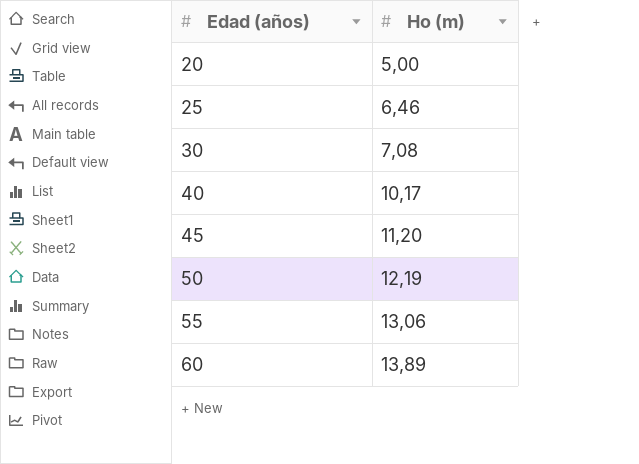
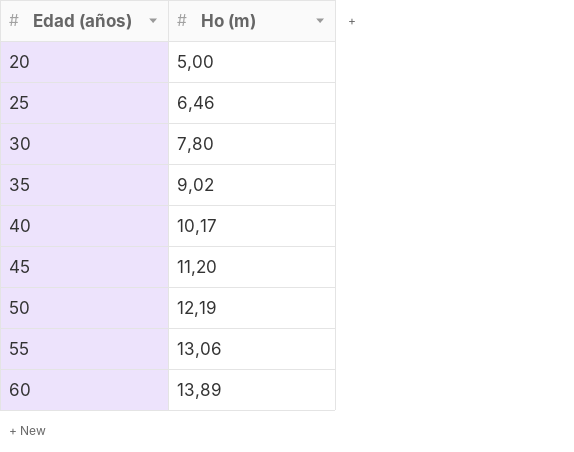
30 | Ho (m): 7,08 -> 7,80
row 35: none -> 9,02

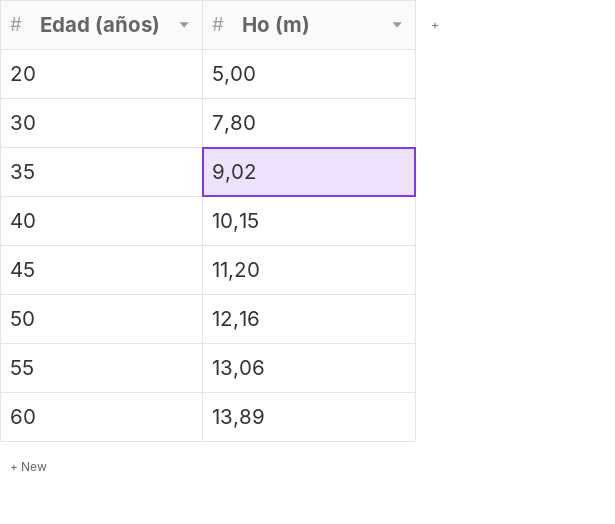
row 25: 6,46 -> none
40 | Ho (m): 10,17 -> 10,15
50 | Ho (m): 12,19 -> 12,16

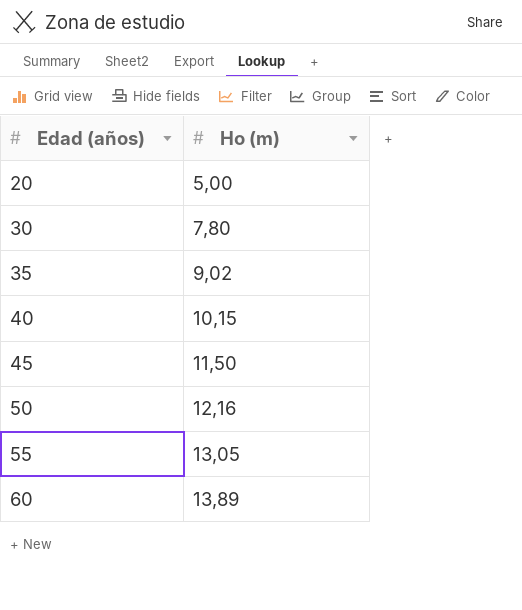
45 | Ho (m): 11,20 -> 11,50
55 | Ho (m): 13,06 -> 13,05

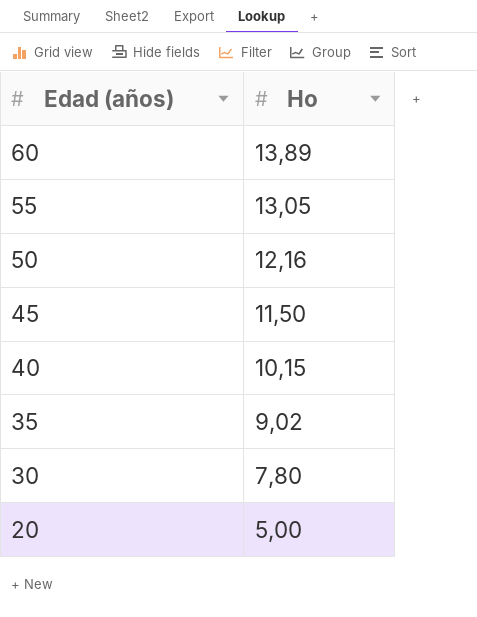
row order: Edad (años) ascending -> Edad (años) descending
column name: Ho (m) -> Ho

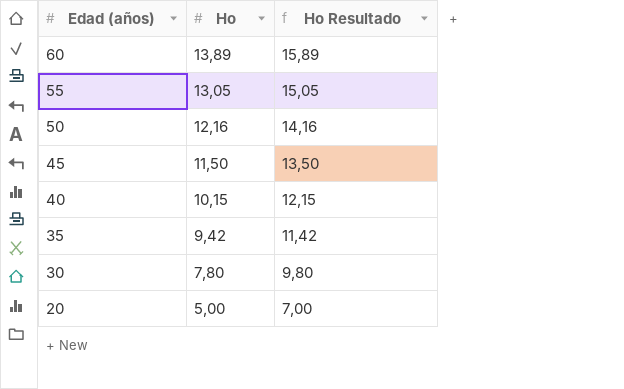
column Ho Resultado | formula: none -> [Ho] + 2
35 | Ho: 9,02 -> 9,42

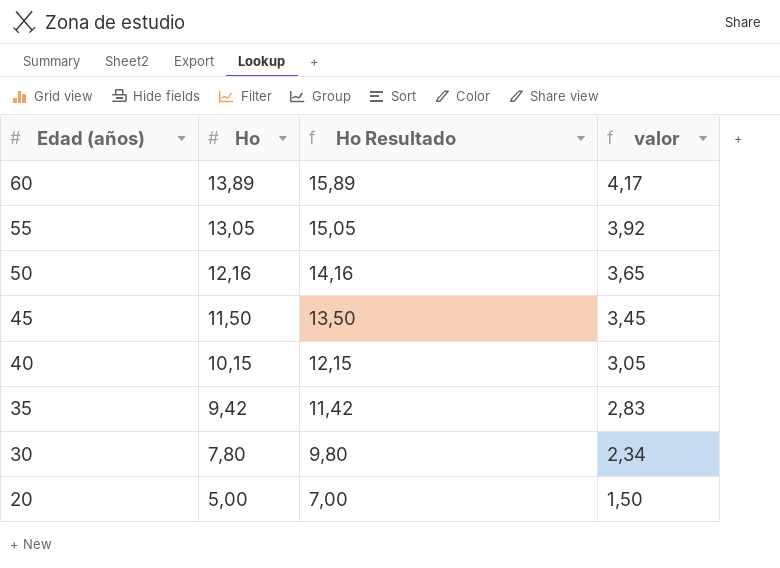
column valor | formula: none -> [Ho] * 0,3

